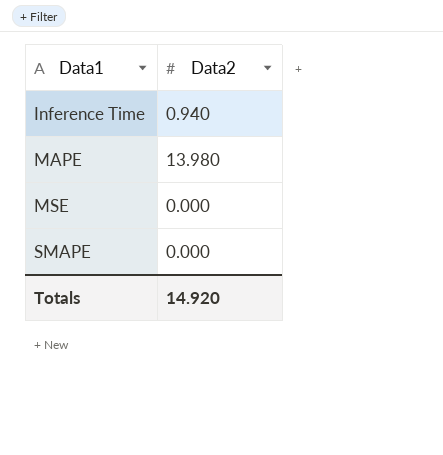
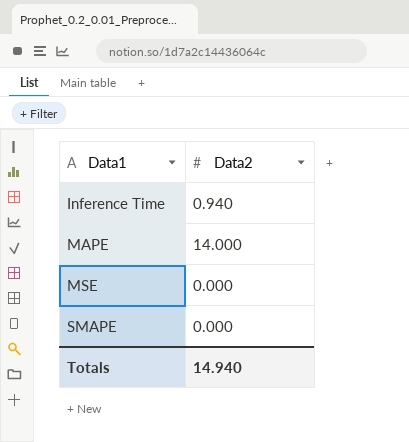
MAPE | Data2: 13.980 -> 14.000
Totals | Data2: 14.920 -> 14.940

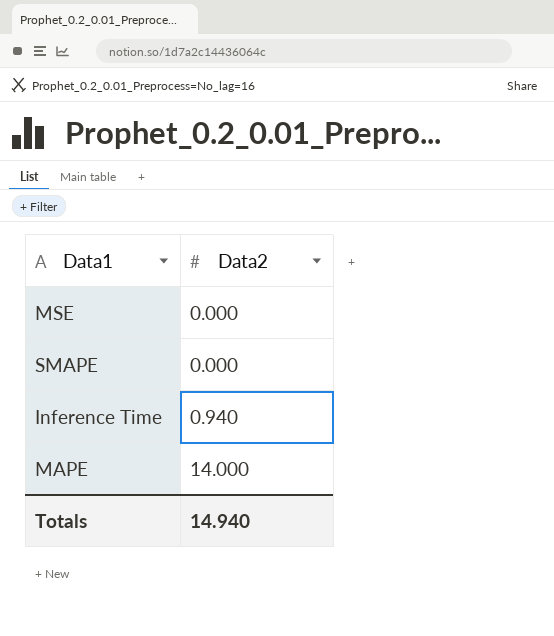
row order: Data1 ascending -> Data2 ascending

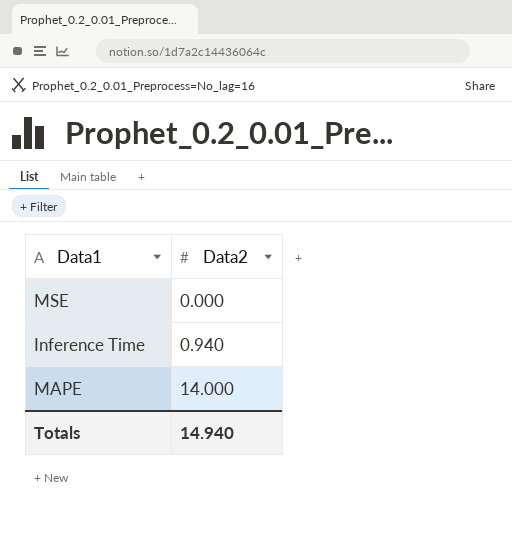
row SMAPE: 0.000 -> none

